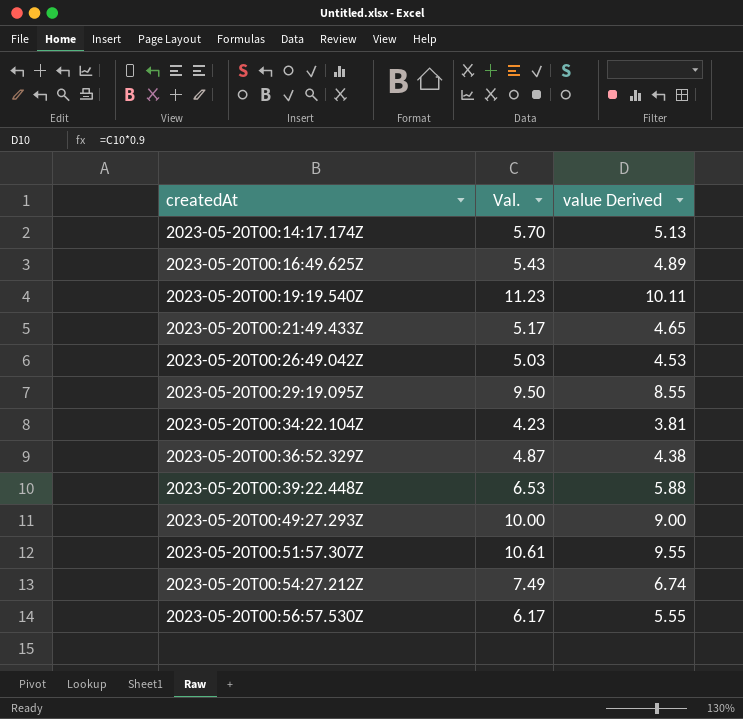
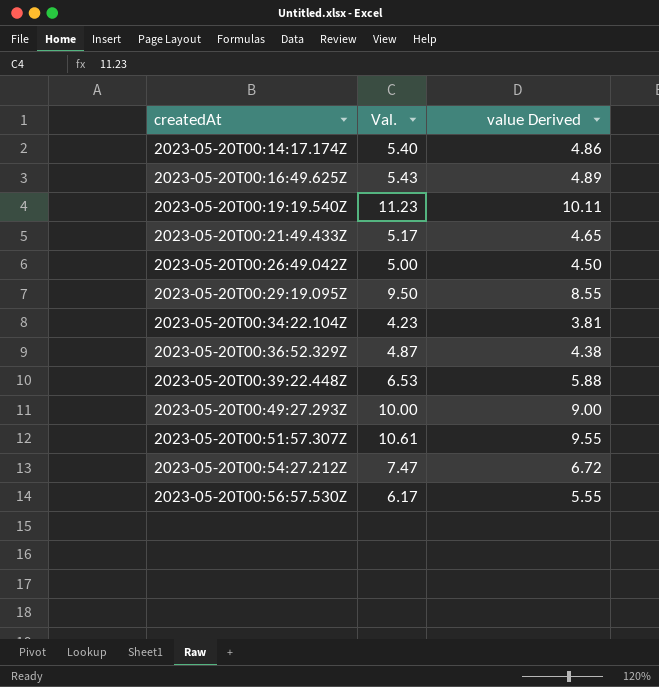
2023-05-20T00:14:17.174Z | Val.: 5.70 -> 5.40
2023-05-20T00:14:17.174Z | value Derived: 5.13 -> 4.86
2023-05-20T00:26:49.042Z | Val.: 5.03 -> 5.00
2023-05-20T00:26:49.042Z | value Derived: 4.53 -> 4.50
2023-05-20T00:54:27.212Z | Val.: 7.49 -> 7.47
2023-05-20T00:54:27.212Z | value Derived: 6.74 -> 6.72

